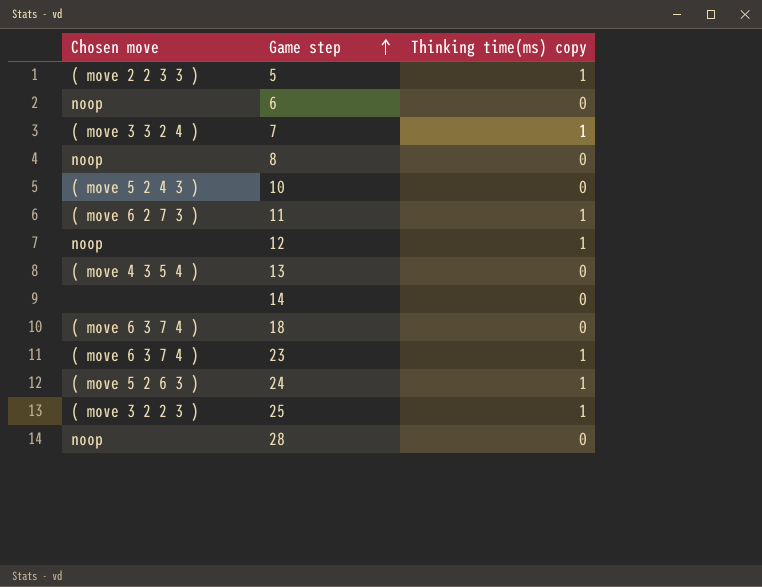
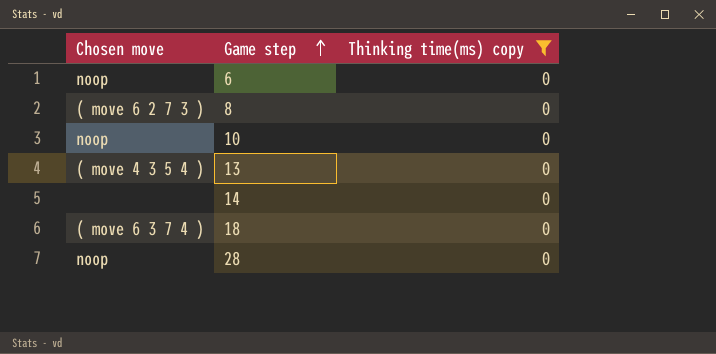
filter: none -> Thinking time(ms) copy = 0
8 | Chosen move: noop -> ( move 6 2 7 3 )
10 | Chosen move: ( move 5 2 4 3 ) -> noop

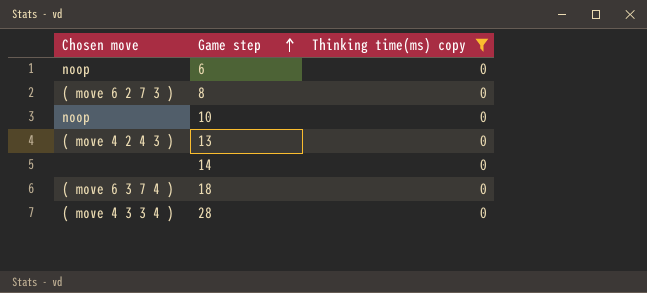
13 | Chosen move: ( move 4 3 5 4 ) -> ( move 4 2 4 3 )
28 | Chosen move: noop -> ( move 4 3 3 4 )

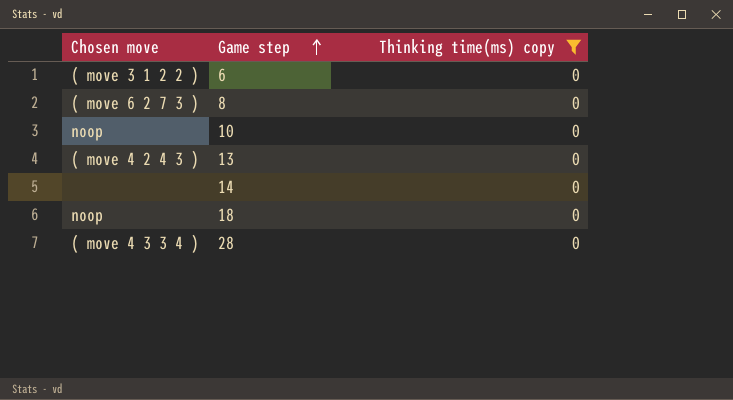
6 | Chosen move: noop -> ( move 3 1 2 2 )
18 | Chosen move: ( move 6 3 7 4 ) -> noop

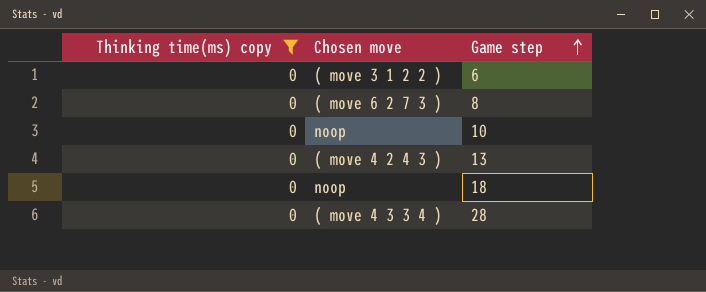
column Thinking time(ms) copy | position: 3 -> 1
row 14: none | 0 -> none

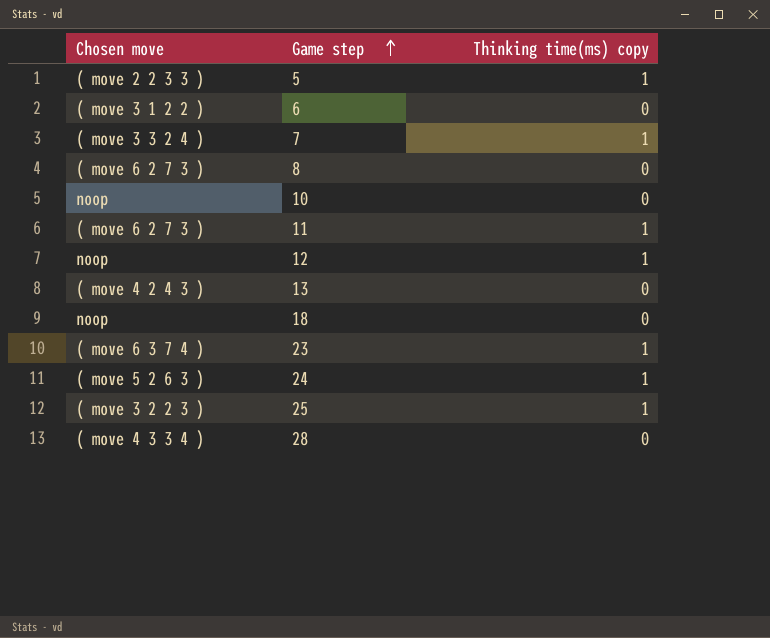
filter: Thinking time(ms) copy = 0 -> none
column Thinking time(ms) copy | position: 1 -> 3

